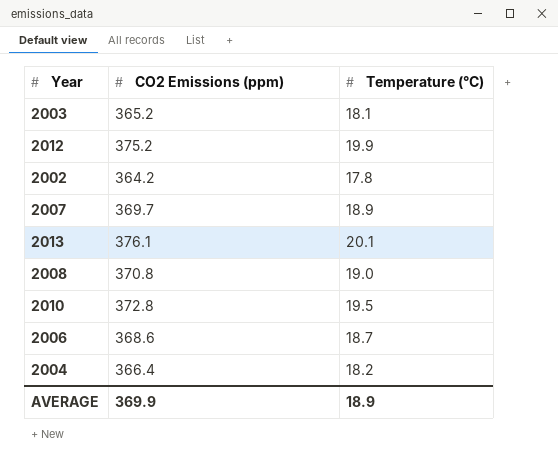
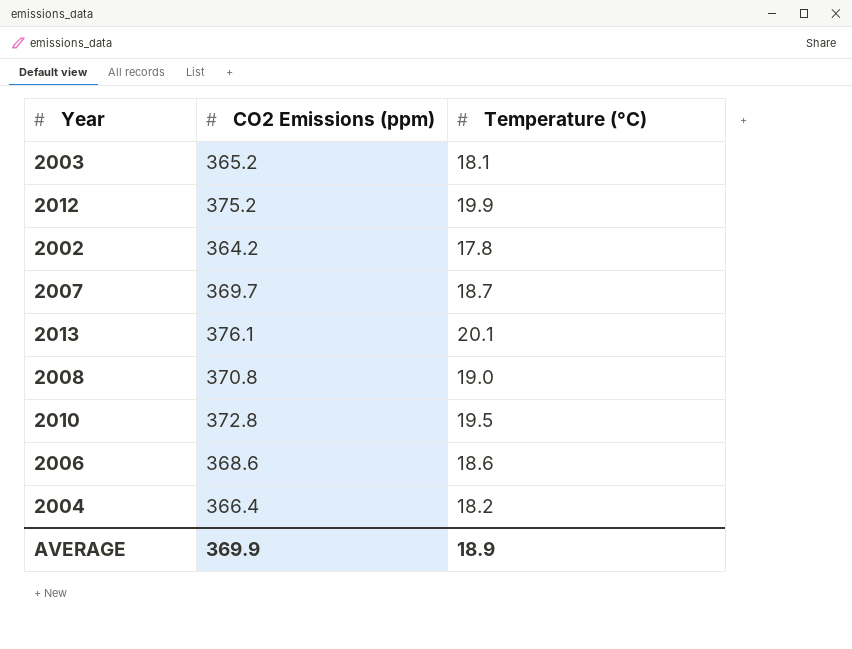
2007 | Temperature (°C): 18.9 -> 18.7
2006 | Temperature (°C): 18.7 -> 18.6

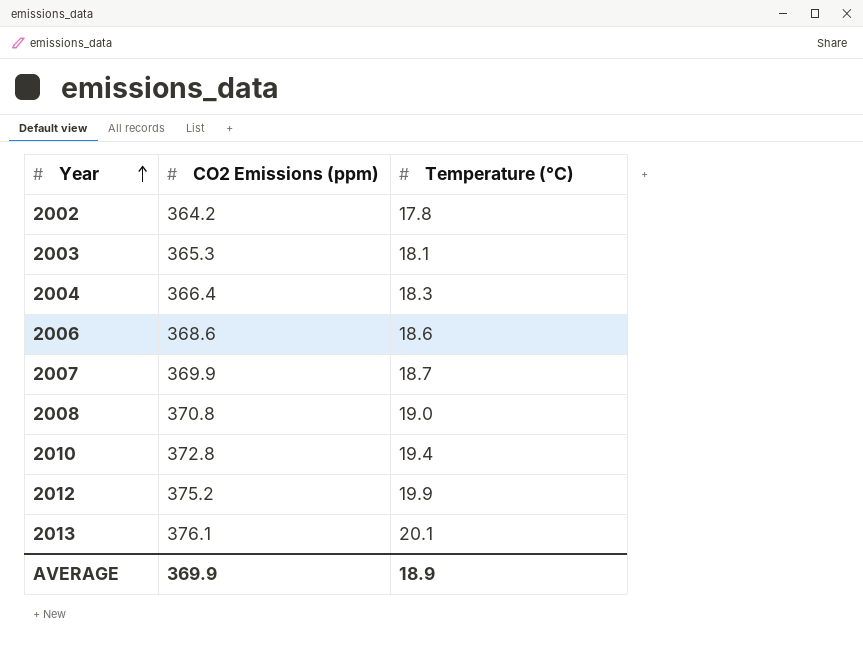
row order: none -> Year ascending
2003 | CO2 Emissions (ppm): 365.2 -> 365.3
2004 | Temperature (°C): 18.2 -> 18.3
2007 | CO2 Emissions (ppm): 369.7 -> 369.9
2010 | Temperature (°C): 19.5 -> 19.4

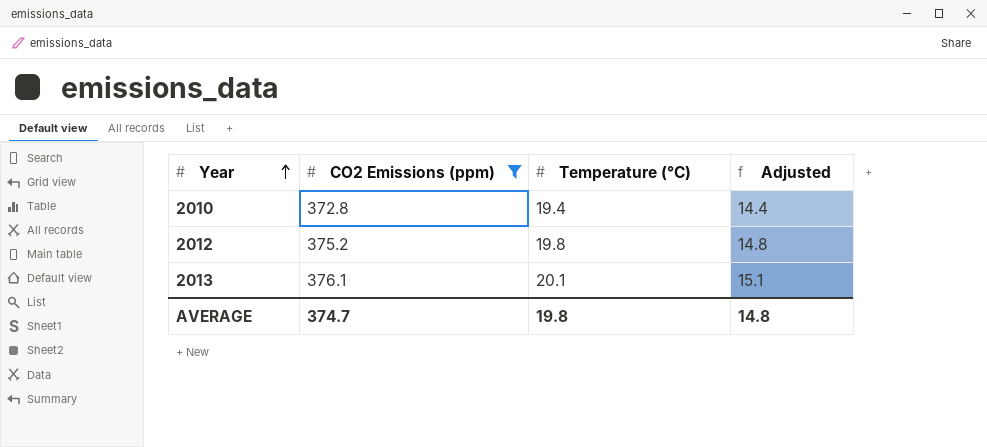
filter: none -> CO2 Emissions (ppm) >= 372.8
column Adjusted | formula: none -> [Temperature (°C)] - 5
2012 | Temperature (°C): 19.9 -> 19.8
AVERAGE | CO2 Emissions (ppm): 369.9 -> 374.7
AVERAGE | Temperature (°C): 18.9 -> 19.8

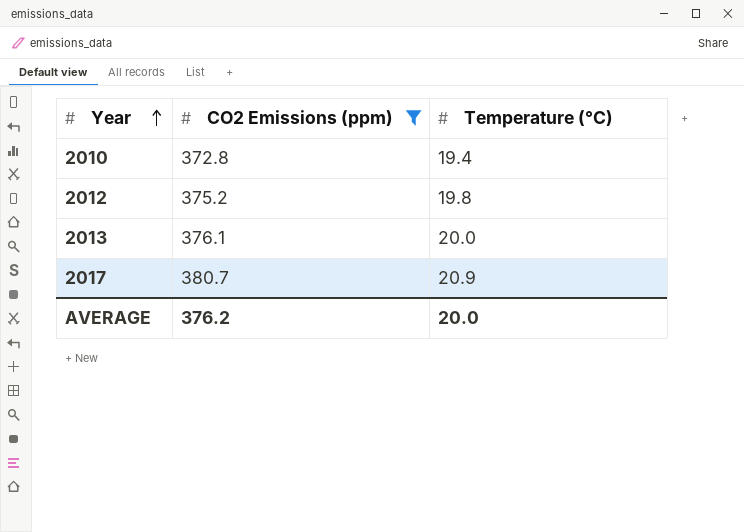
column Adjusted | formula: [Temperature (°C)] - 5 -> none
2013 | Temperature (°C): 20.1 -> 20.0
row 2017: none -> 380.7 | 20.9
AVERAGE | CO2 Emissions (ppm): 374.7 -> 376.2
AVERAGE | Temperature (°C): 19.8 -> 20.0

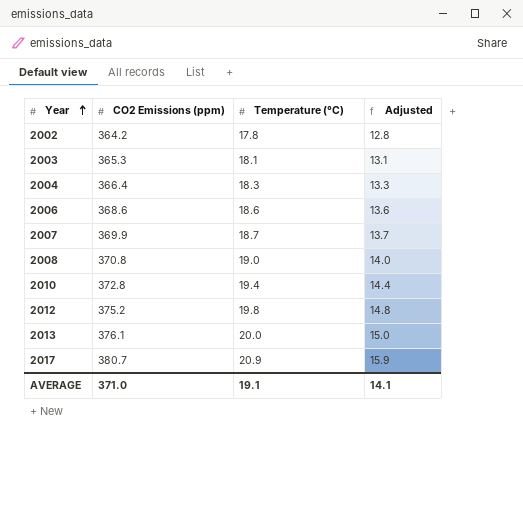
filter: CO2 Emissions (ppm) >= 372.8 -> none
column Adjusted | formula: none -> [Temperature (°C)] - 5
AVERAGE | CO2 Emissions (ppm): 376.2 -> 371.0
AVERAGE | Temperature (°C): 20.0 -> 19.1

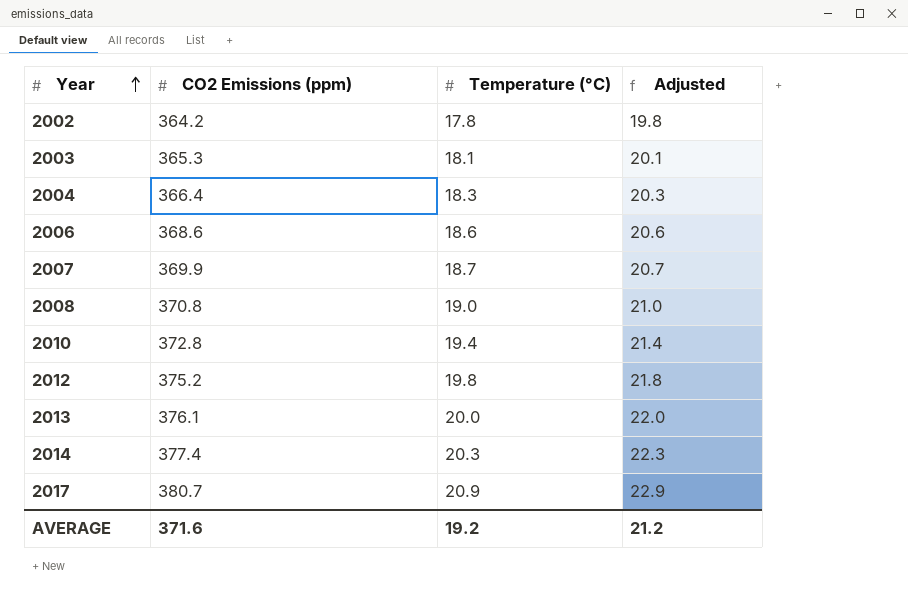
column Adjusted | formula: [Temperature (°C)] - 5 -> [Temperature (°C)] + 2
row 2014: none -> 377.4 | 20.3 | 22.3
AVERAGE | CO2 Emissions (ppm): 371.0 -> 371.6
AVERAGE | Temperature (°C): 19.1 -> 19.2
AVERAGE | Adjusted: 14.1 -> 21.2

